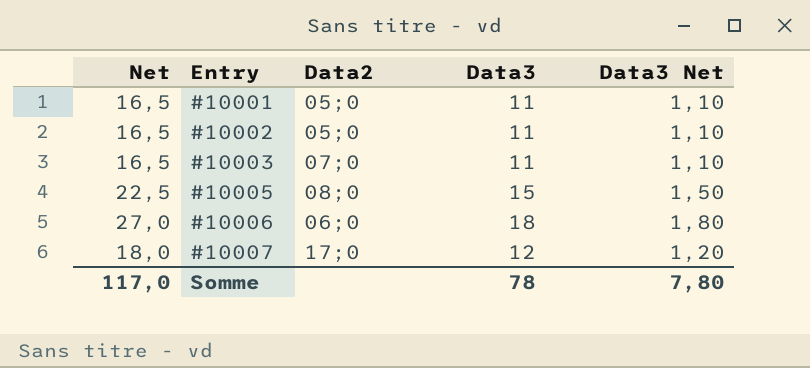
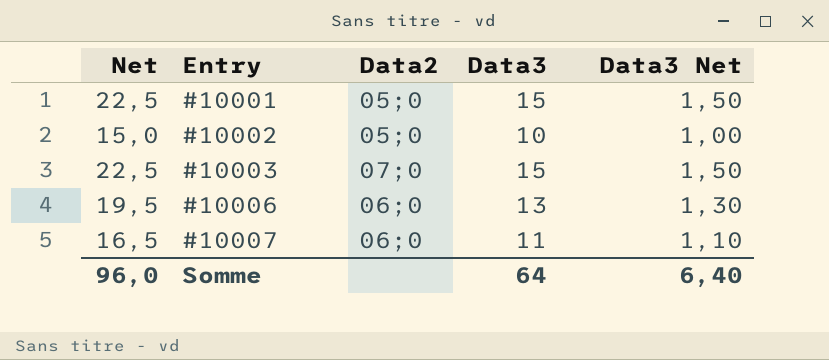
row #10005: 22,5 | 08;0 | 15 | 1,50 -> none
#10001 | Net: 16,5 -> 22,5
#10001 | Data3: 11 -> 15
#10001 | Data3 Net: 1,10 -> 1,50
#10002 | Net: 16,5 -> 15,0
#10002 | Data3: 11 -> 10
#10002 | Data3 Net: 1,10 -> 1,00
#10003 | Net: 16,5 -> 22,5
#10003 | Data3: 11 -> 15
#10003 | Data3 Net: 1,10 -> 1,50
#10006 | Net: 27,0 -> 19,5
#10006 | Data3: 18 -> 13
#10006 | Data3 Net: 1,80 -> 1,30
#10007 | Net: 18,0 -> 16,5
#10007 | Data2: 17;0 -> 06;0
#10007 | Data3: 12 -> 11
#10007 | Data3 Net: 1,20 -> 1,10
Somme | Net: 117,0 -> 96,0
Somme | Data3: 78 -> 64
Somme | Data3 Net: 7,80 -> 6,40

